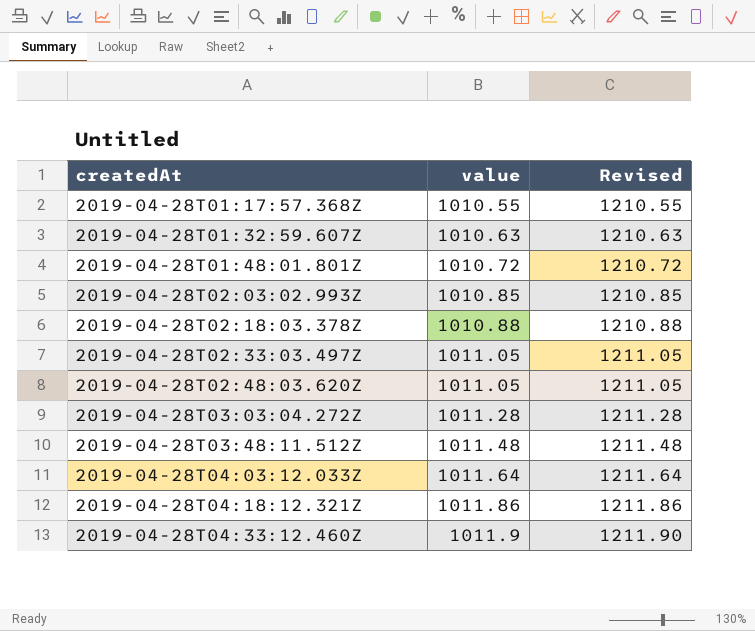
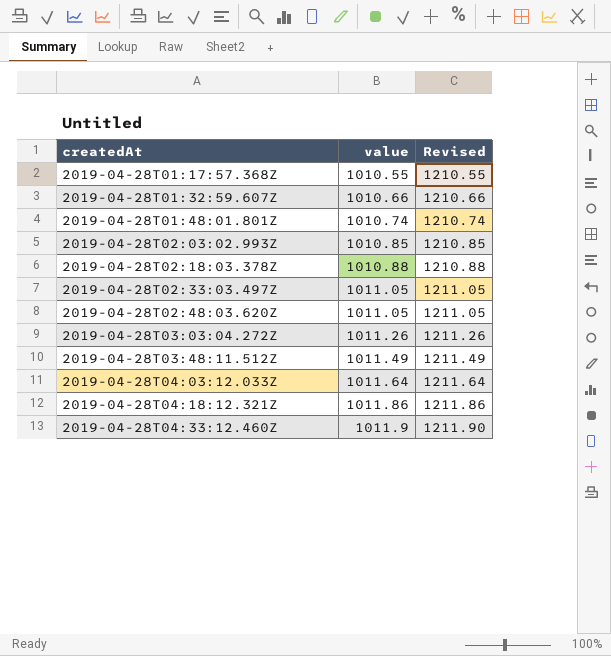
2019-04-28T01:32:59.607Z | value: 1010.63 -> 1010.66
2019-04-28T01:32:59.607Z | Revised: 1210.63 -> 1210.66
2019-04-28T01:48:01.801Z | value: 1010.72 -> 1010.74
2019-04-28T01:48:01.801Z | Revised: 1210.72 -> 1210.74
2019-04-28T03:03:04.272Z | value: 1011.28 -> 1011.26
2019-04-28T03:03:04.272Z | Revised: 1211.28 -> 1211.26
2019-04-28T03:48:11.512Z | value: 1011.48 -> 1011.49
2019-04-28T03:48:11.512Z | Revised: 1211.48 -> 1211.49

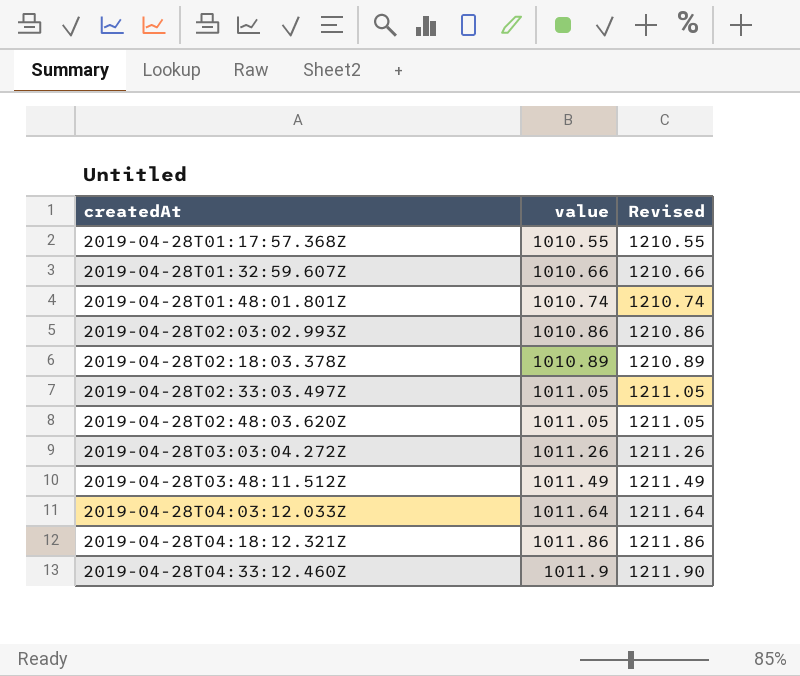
2019-04-28T02:03:02.993Z | value: 1010.85 -> 1010.86
2019-04-28T02:03:02.993Z | Revised: 1210.85 -> 1210.86
2019-04-28T02:18:03.378Z | value: 1010.88 -> 1010.89
2019-04-28T02:18:03.378Z | Revised: 1210.88 -> 1210.89

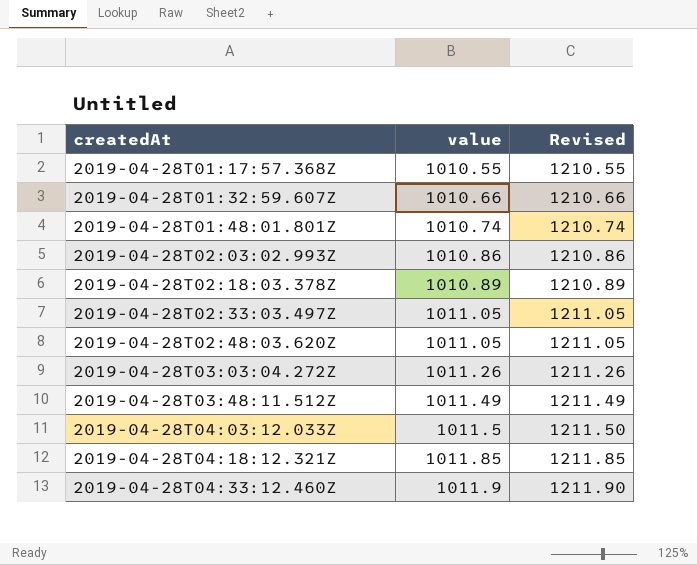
2019-04-28T04:03:12.033Z | value: 1011.64 -> 1011.5
2019-04-28T04:03:12.033Z | Revised: 1211.64 -> 1211.50
2019-04-28T04:18:12.321Z | value: 1011.86 -> 1011.85
2019-04-28T04:18:12.321Z | Revised: 1211.86 -> 1211.85

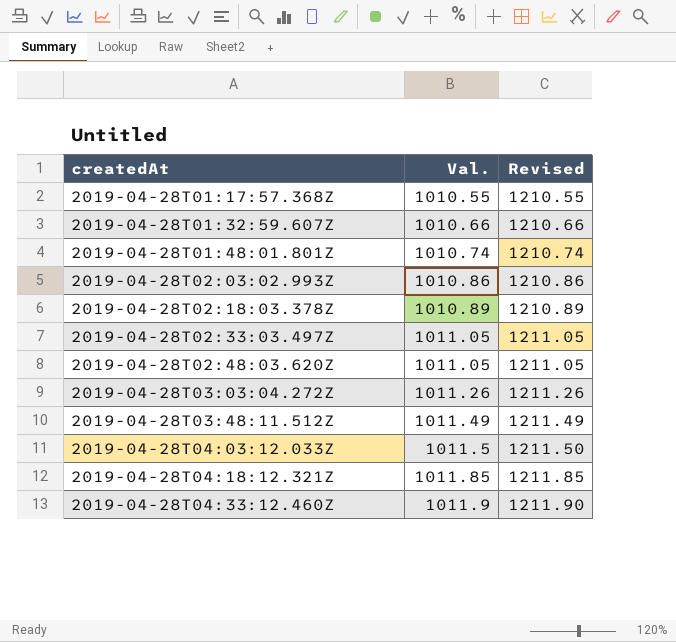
column name: value -> Val.

